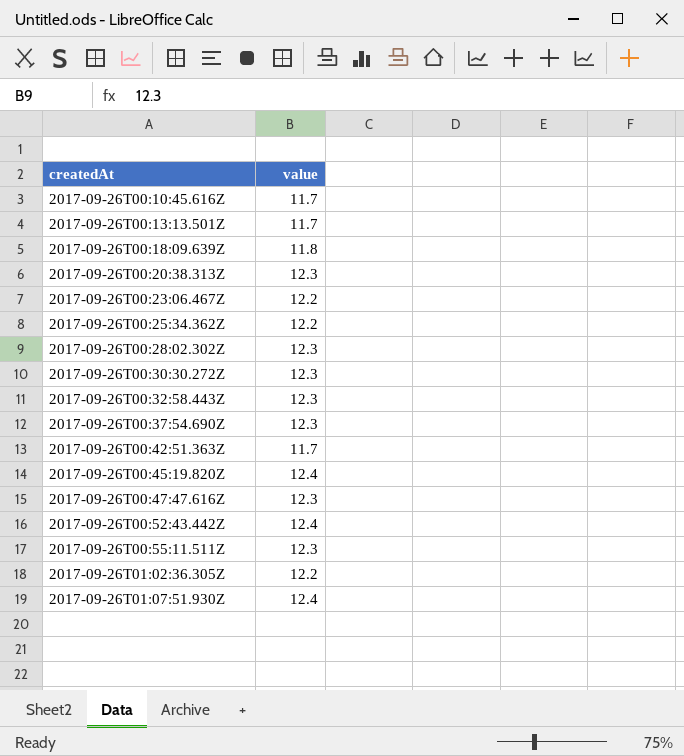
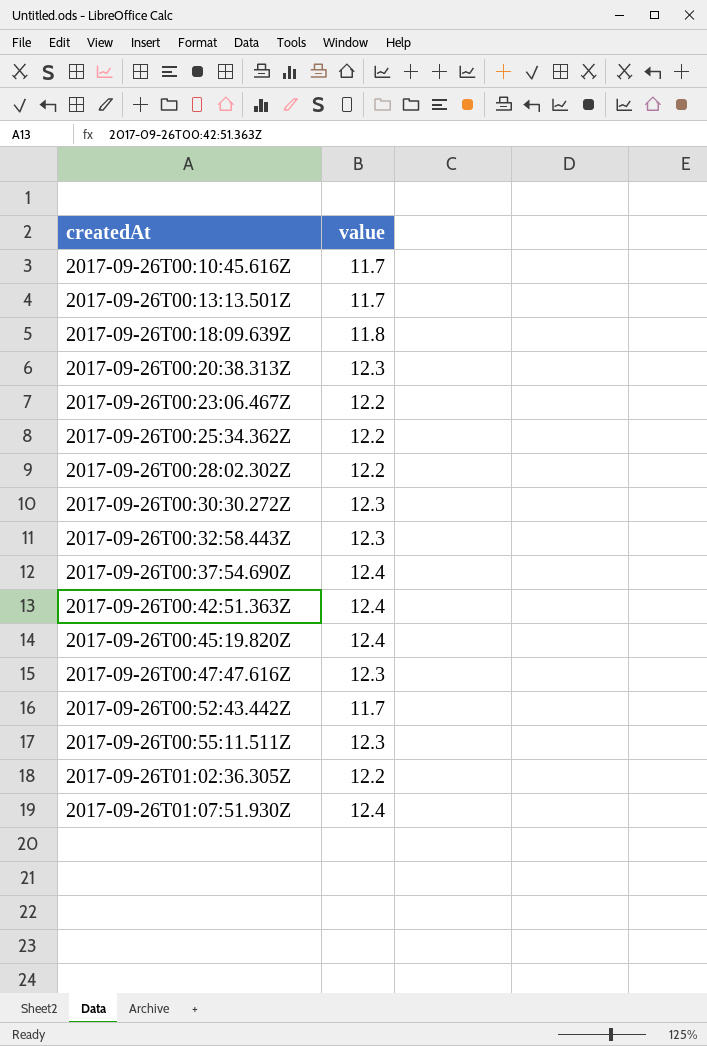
2017-09-26T00:28:02.302Z | value: 12.3 -> 12.2
2017-09-26T00:37:54.690Z | value: 12.3 -> 12.4
2017-09-26T00:42:51.363Z | value: 11.7 -> 12.4
2017-09-26T00:52:43.442Z | value: 12.4 -> 11.7

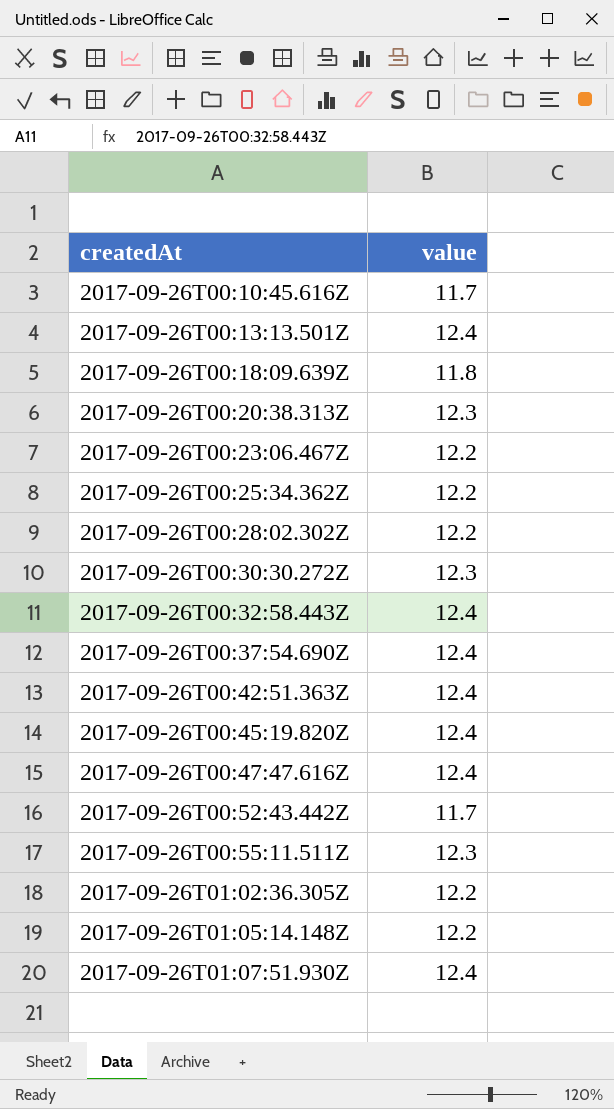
2017-09-26T00:13:13.501Z | value: 11.7 -> 12.4
2017-09-26T00:32:58.443Z | value: 12.3 -> 12.4
2017-09-26T00:47:47.616Z | value: 12.3 -> 12.4
row 2017-09-26T01:05:14.148Z: none -> 12.2

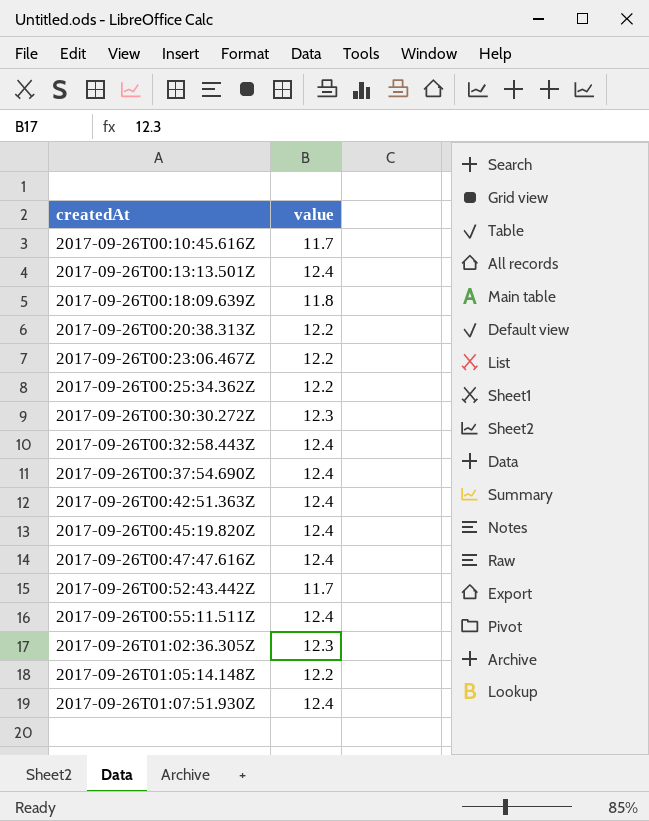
row 2017-09-26T00:28:02.302Z: 12.2 -> none
2017-09-26T00:20:38.313Z | value: 12.3 -> 12.2
2017-09-26T00:55:11.511Z | value: 12.3 -> 12.4
2017-09-26T01:02:36.305Z | value: 12.2 -> 12.3

